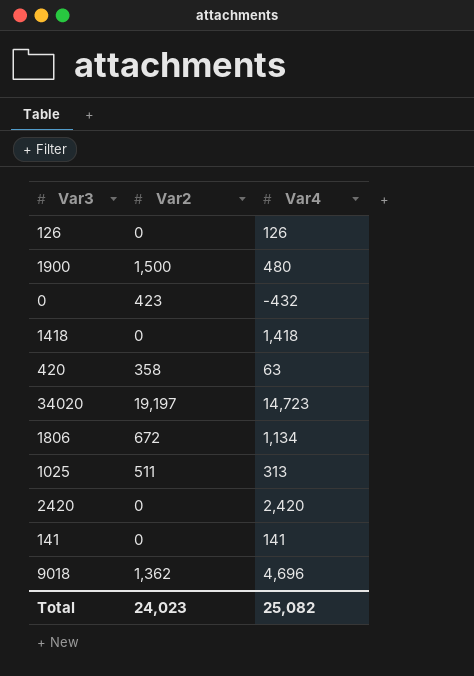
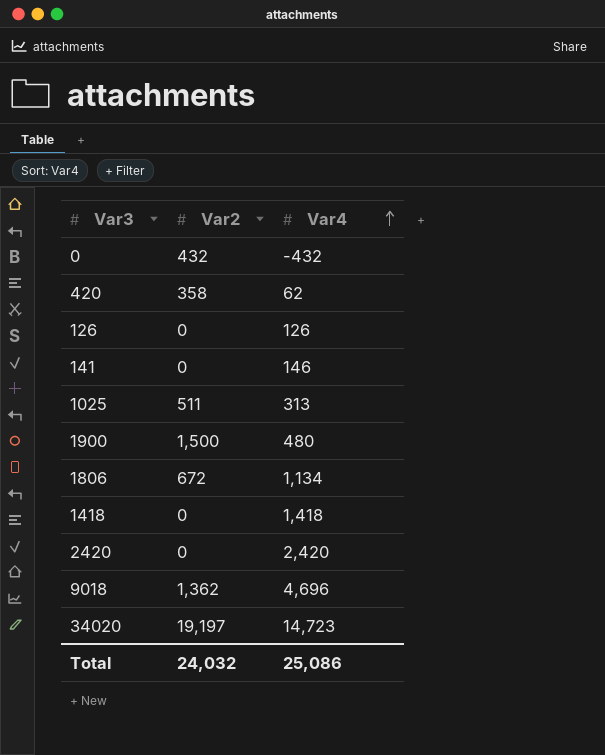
row order: none -> Var4 ascending
0 | Var2: 423 -> 432
420 | Var4: 63 -> 62
141 | Var4: 141 -> 146
Total | Var2: 24,023 -> 24,032
Total | Var4: 25,082 -> 25,086

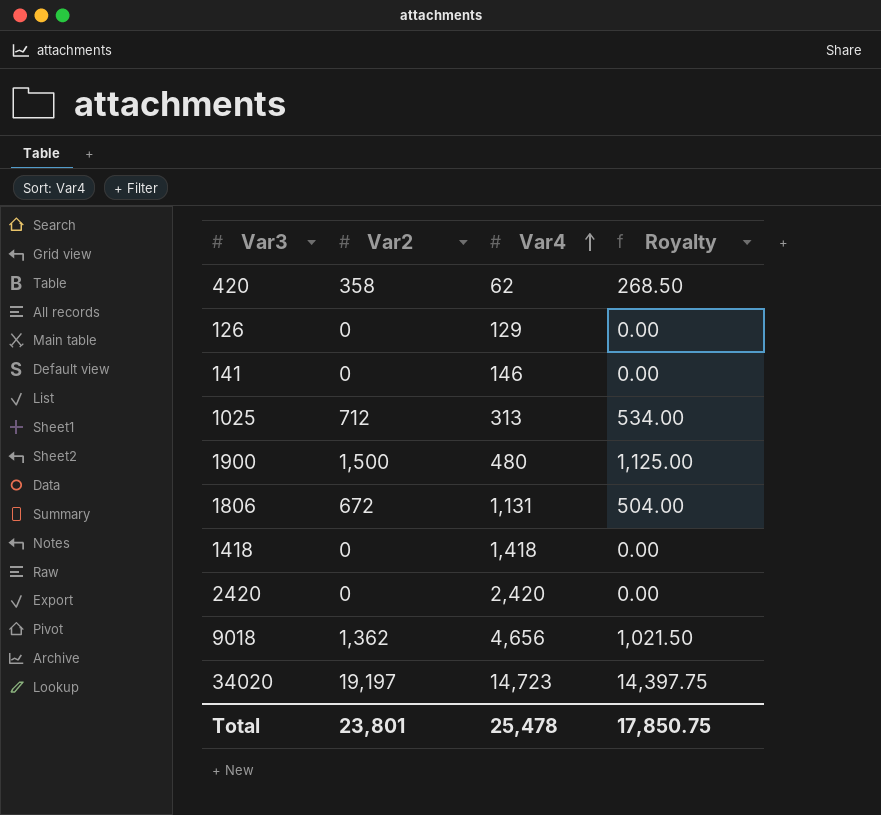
column Royalty | formula: none -> [Var2] * 0.75
row 0: 432 | -432 -> none
126 | Var4: 126 -> 129
1025 | Var2: 511 -> 712
1806 | Var4: 1,134 -> 1,131
9018 | Var4: 4,696 -> 4,656
Total | Var2: 24,032 -> 23,801
Total | Var4: 25,086 -> 25,478

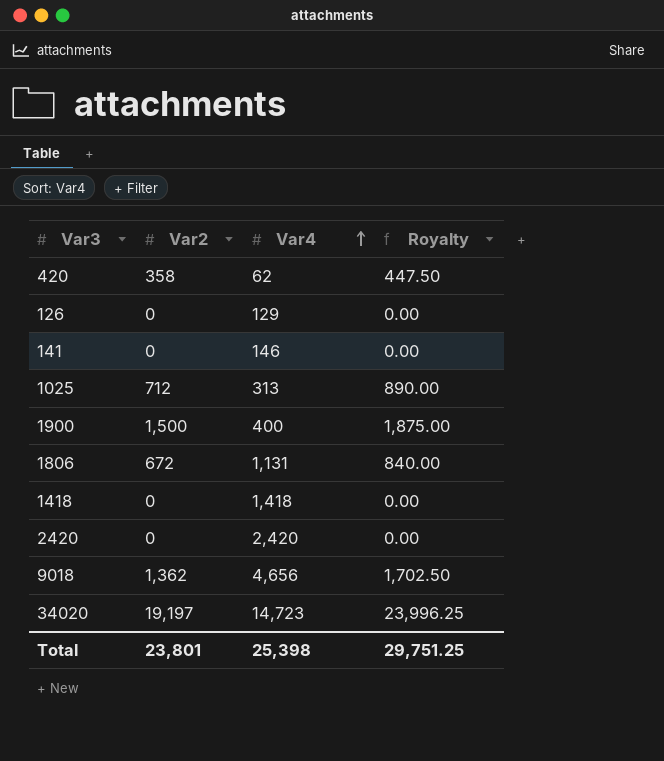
column Royalty | formula: [Var2] * 0.75 -> [Var2] * 1.25
1900 | Var4: 480 -> 400
Total | Var4: 25,478 -> 25,398
Total | Royalty: 17,850.75 -> 29,751.25

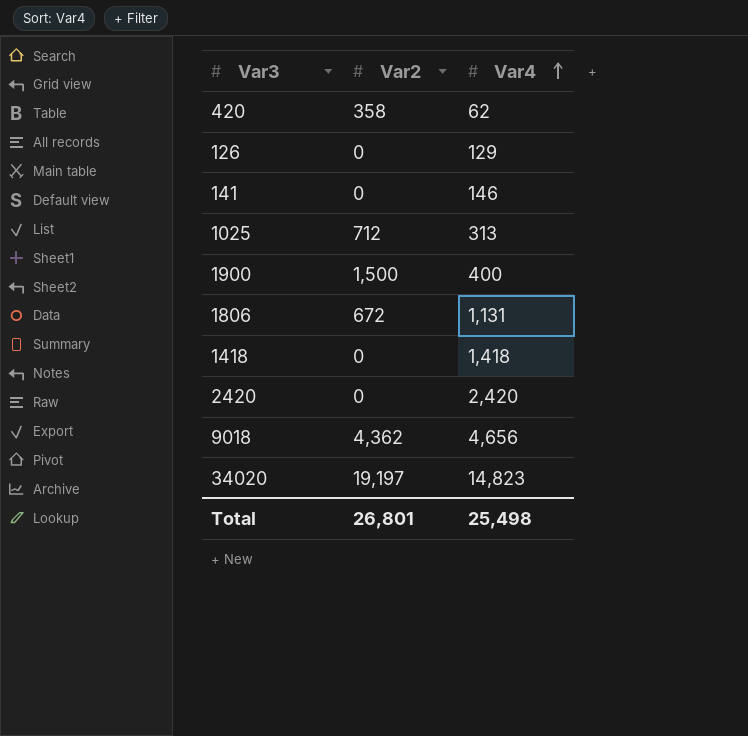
column Royalty | formula: [Var2] * 1.25 -> none
9018 | Var2: 1,362 -> 4,362
34020 | Var4: 14,723 -> 14,823
Total | Var2: 23,801 -> 26,801
Total | Var4: 25,398 -> 25,498

